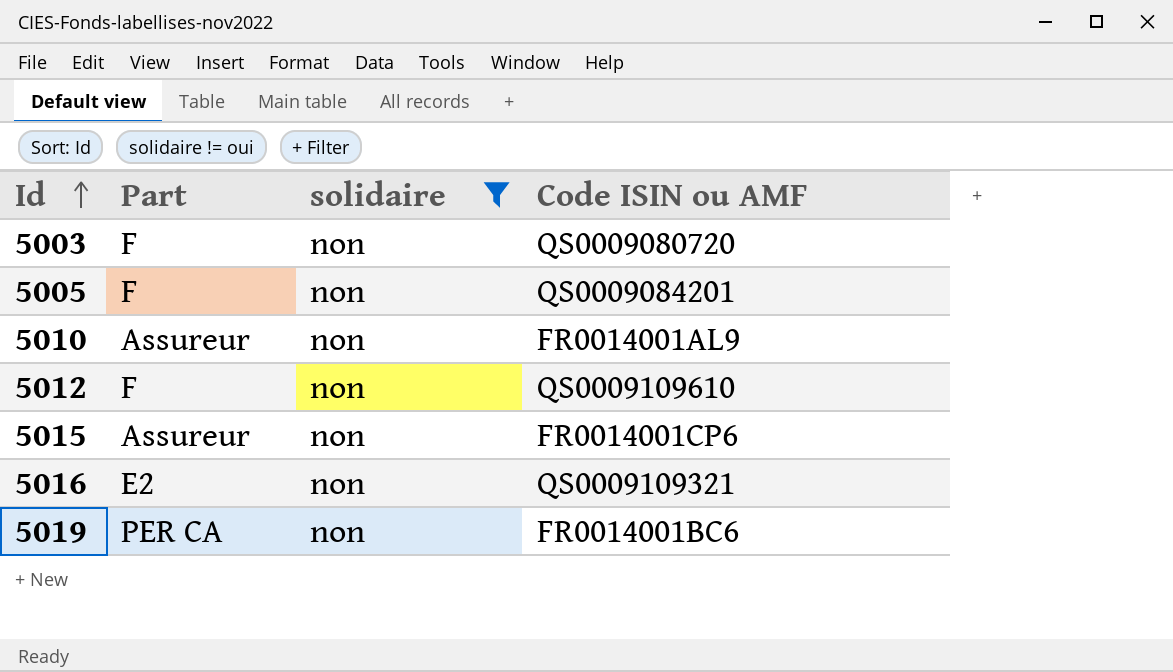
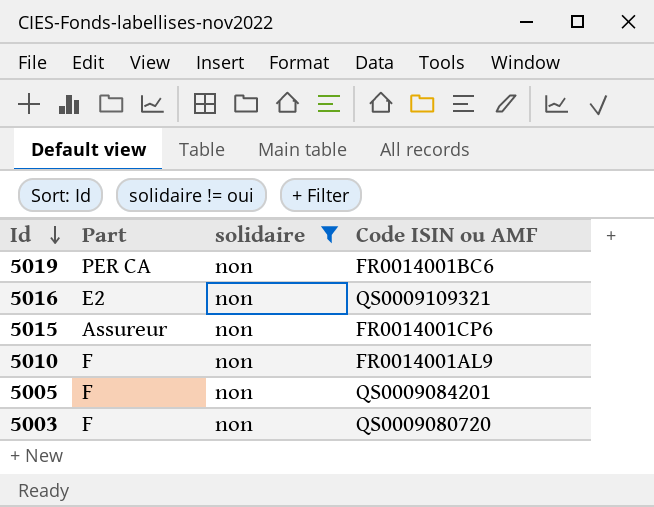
row order: Id ascending -> Id descending
row 5012: F | non | QS0009109610 -> none
5010 | Part: Assureur -> F

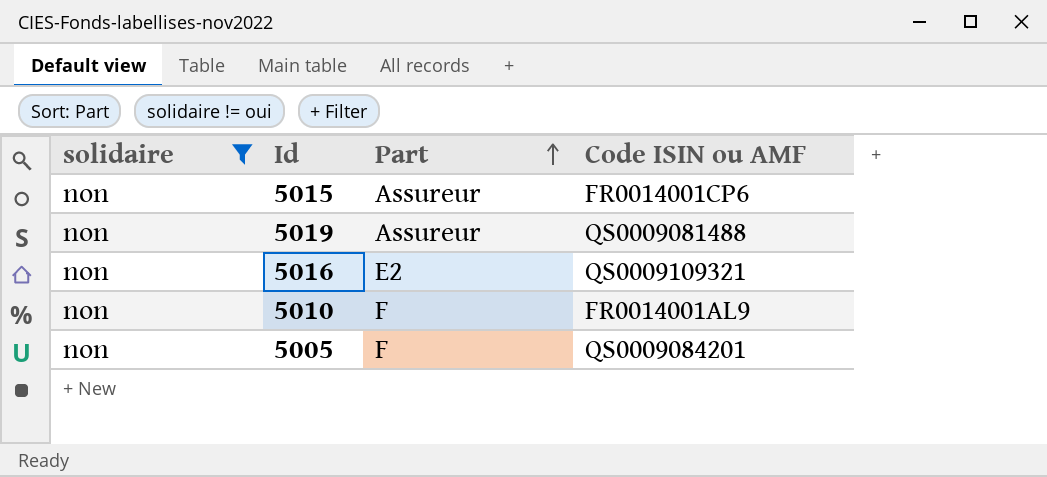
row order: Id descending -> Part ascending
column solidaire | position: 3 -> 1
row 5003: F | non | QS0009080720 -> none
5019 | Part: PER CA -> Assureur
5019 | Code ISIN ou AMF: FR0014001BC6 -> QS0009081488

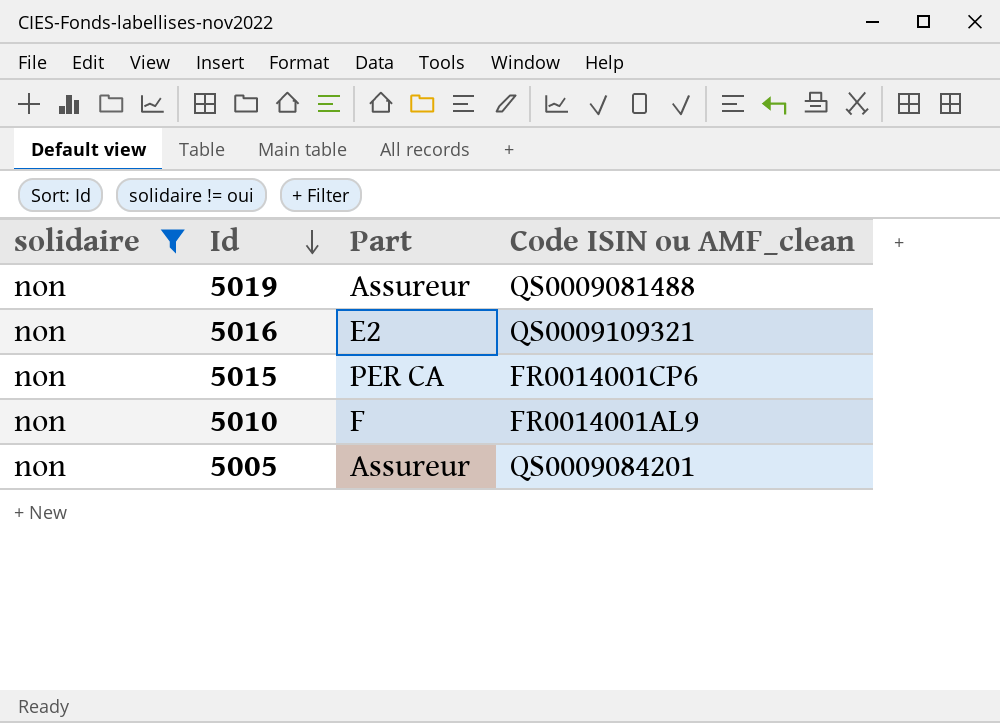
row order: Part ascending -> Id descending
column name: Code ISIN ou AMF -> Code ISIN ou AMF_clean
5015 | Part: Assureur -> PER CA
5005 | Part: F -> Assureur

